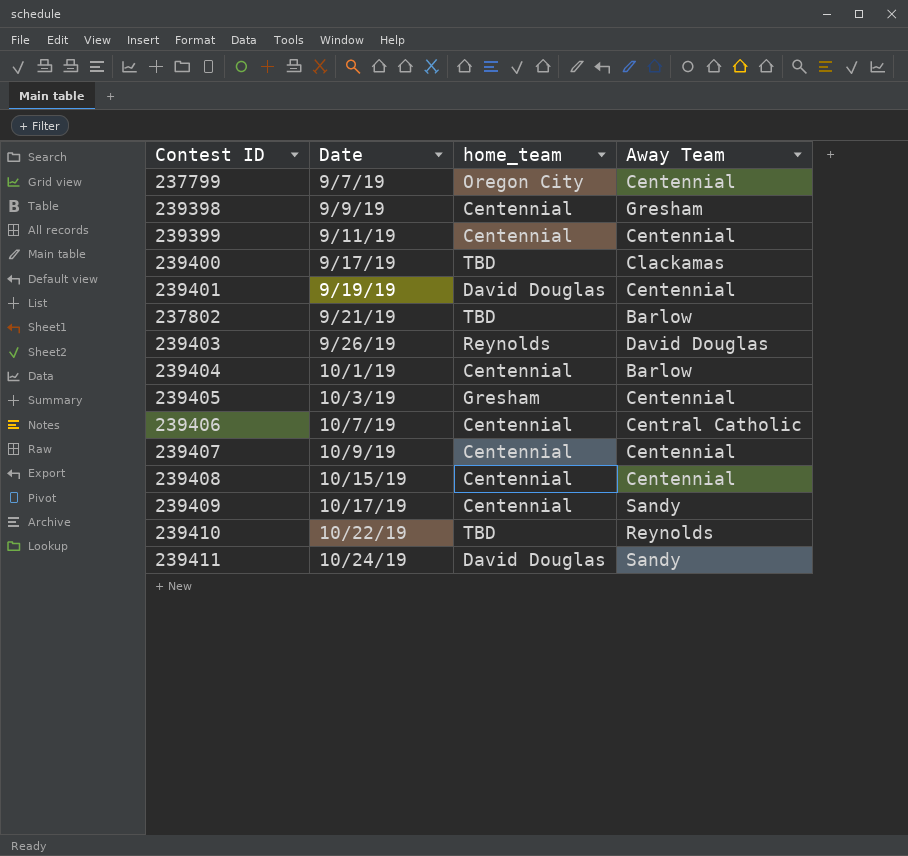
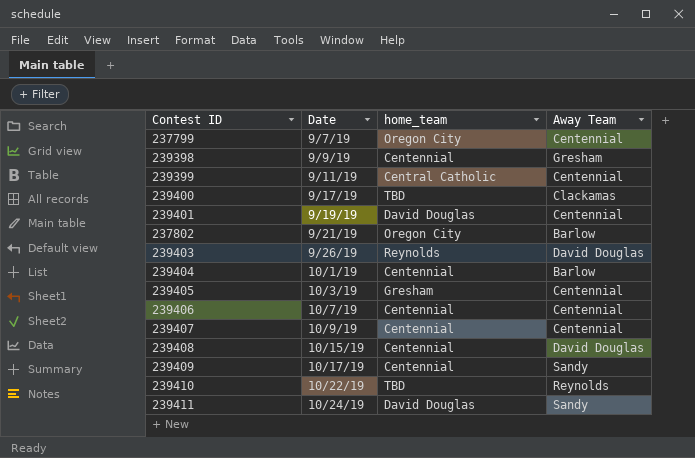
239399 | home_team: Centennial -> Central Catholic
237802 | home_team: TBD -> Oregon City
239406 | Away Team: Central Catholic -> Centennial
239408 | Away Team: Centennial -> David Douglas

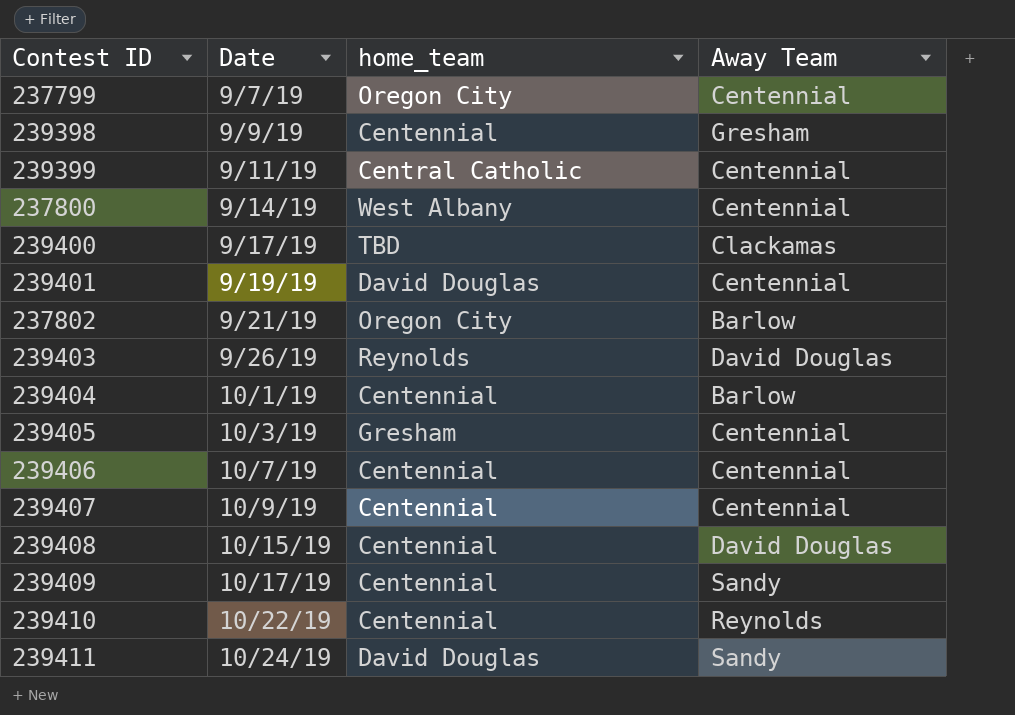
row 237800: none -> 9/14/19 | West Albany | Centennial
239410 | home_team: TBD -> Centennial

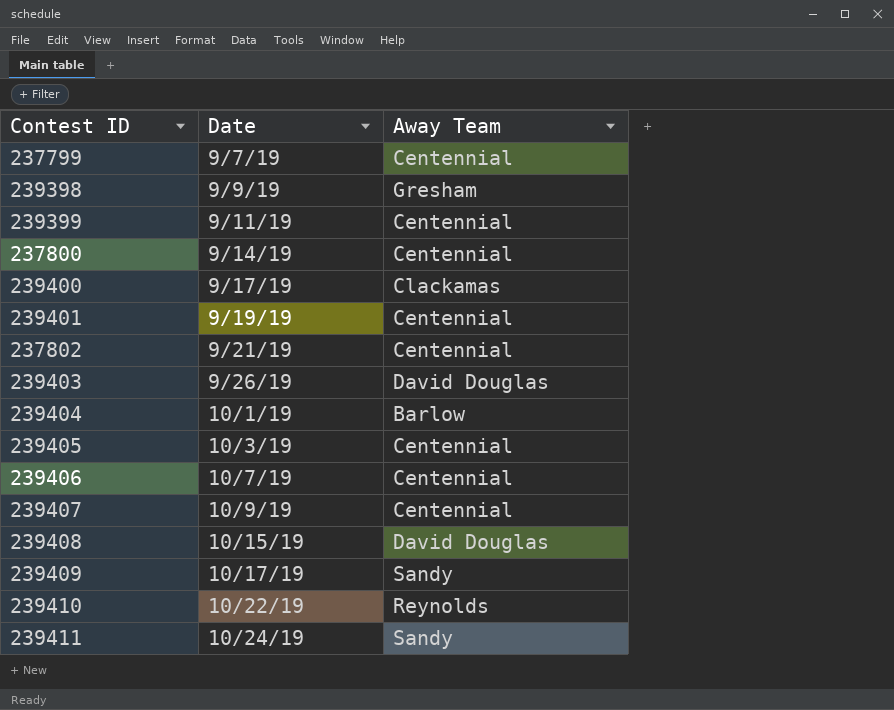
column home_team | position: 3 -> none
237802 | Away Team: Barlow -> Centennial

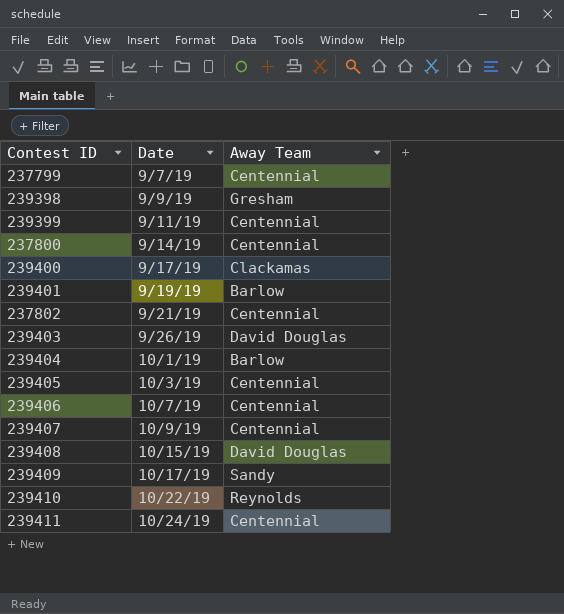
239401 | Away Team: Centennial -> Barlow
239411 | Away Team: Sandy -> Centennial

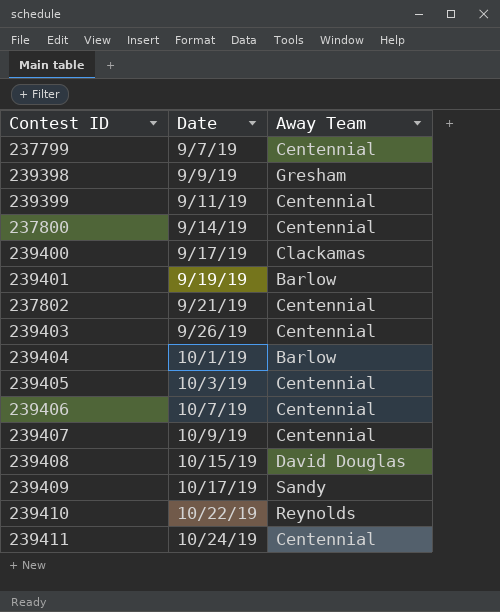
239403 | Away Team: David Douglas -> Centennial

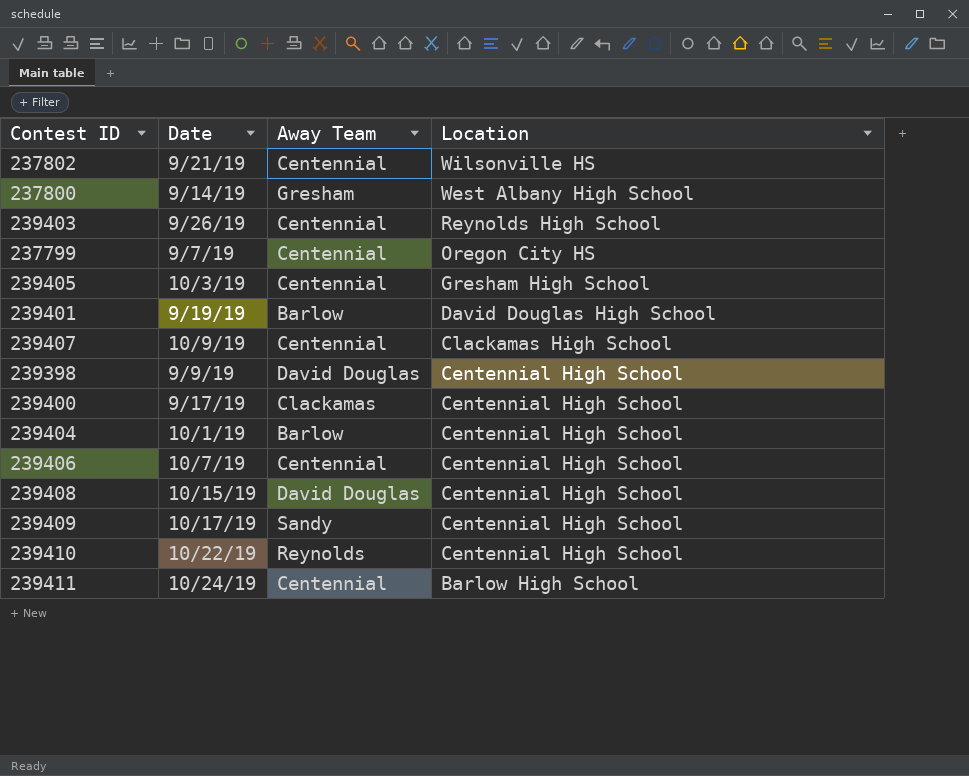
row order: Date ascending -> Location descending
column Location | position: none -> 4
row 239399: 9/11/19 | Centennial -> none
237800 | Away Team: Centennial -> Gresham
239398 | Away Team: Gresham -> David Douglas

